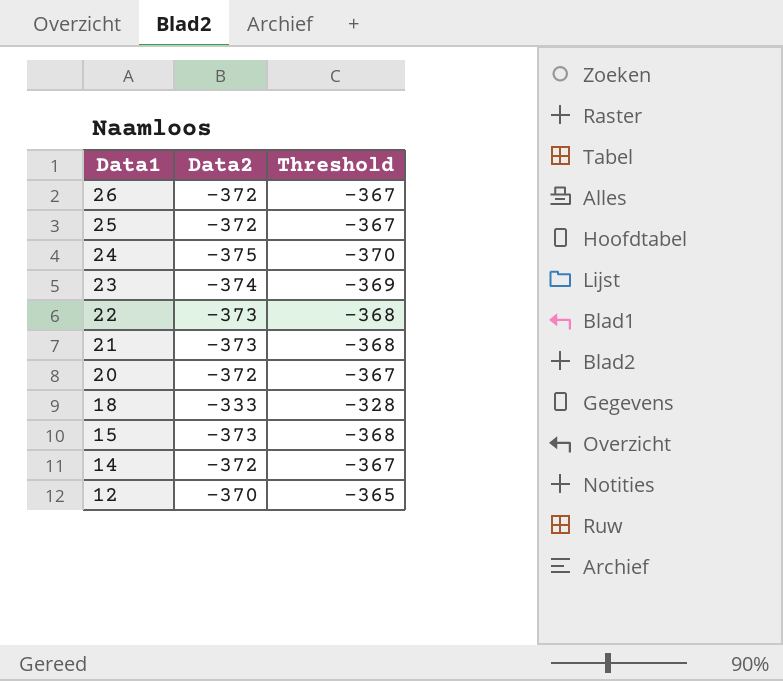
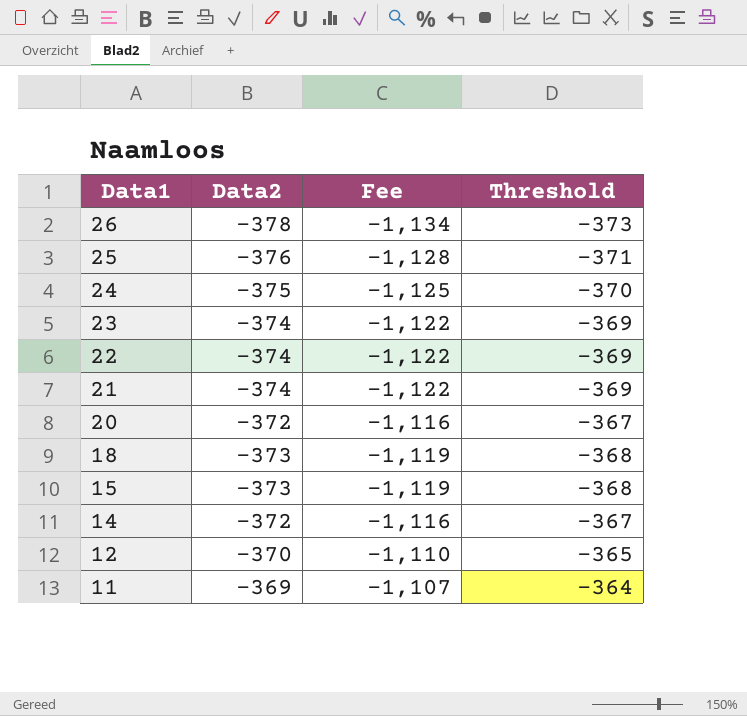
column Fee | formula: none -> [Data2] * 3
26 | Data2: -372 -> -378
26 | Threshold: -367 -> -373
25 | Data2: -372 -> -376
25 | Threshold: -367 -> -371
22 | Data2: -373 -> -374
22 | Threshold: -368 -> -369
21 | Data2: -373 -> -374
21 | Threshold: -368 -> -369
18 | Data2: -333 -> -373
18 | Threshold: -328 -> -368
row 11: none -> -369 | -1,107 | -364

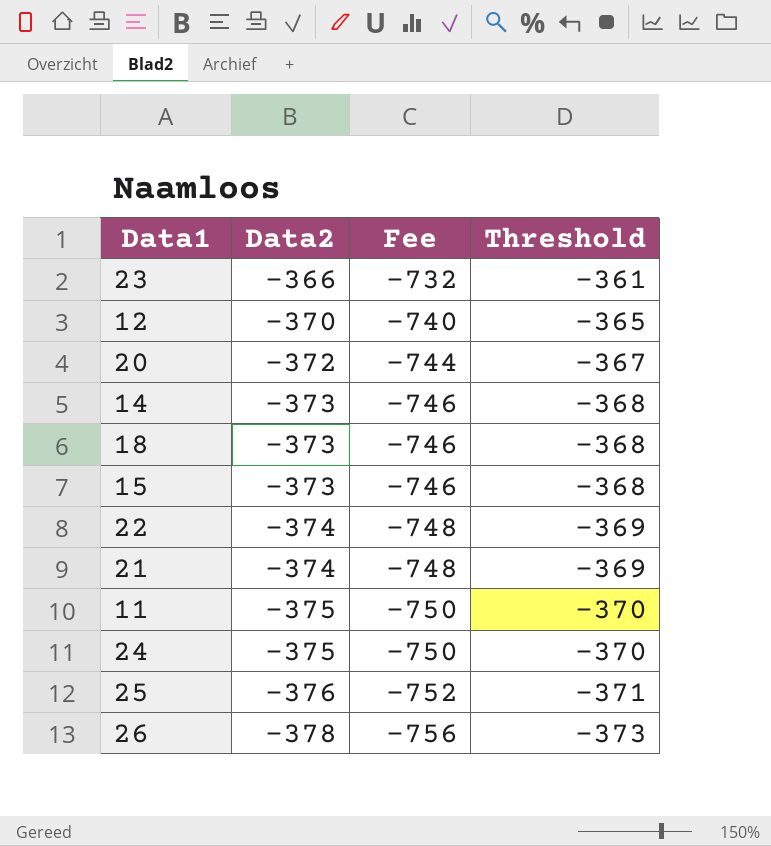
row order: Data1 descending -> Data2 descending
column Fee | formula: [Data2] * 3 -> [Data2] * 2
23 | Data2: -374 -> -366
23 | Threshold: -369 -> -361
14 | Data2: -372 -> -373
14 | Threshold: -367 -> -368
11 | Data2: -369 -> -375
11 | Threshold: -364 -> -370

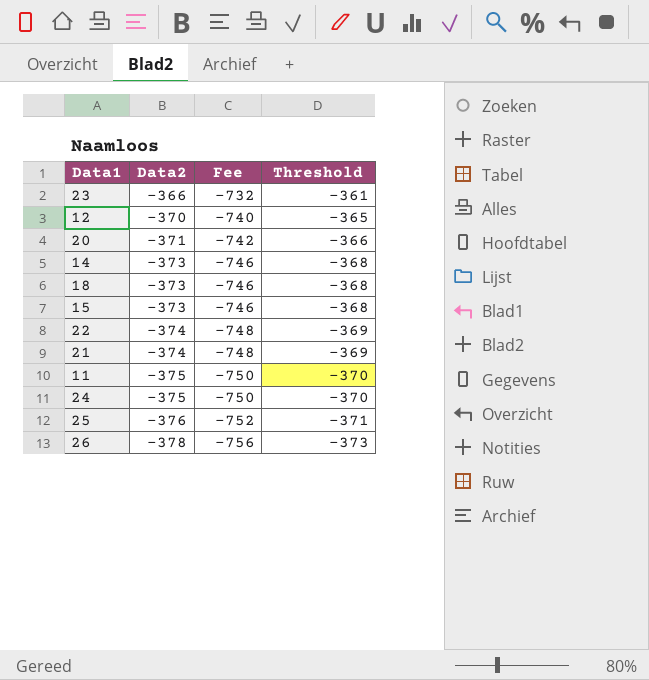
20 | Data2: -372 -> -371
20 | Fee: -744 -> -742
20 | Threshold: -367 -> -366

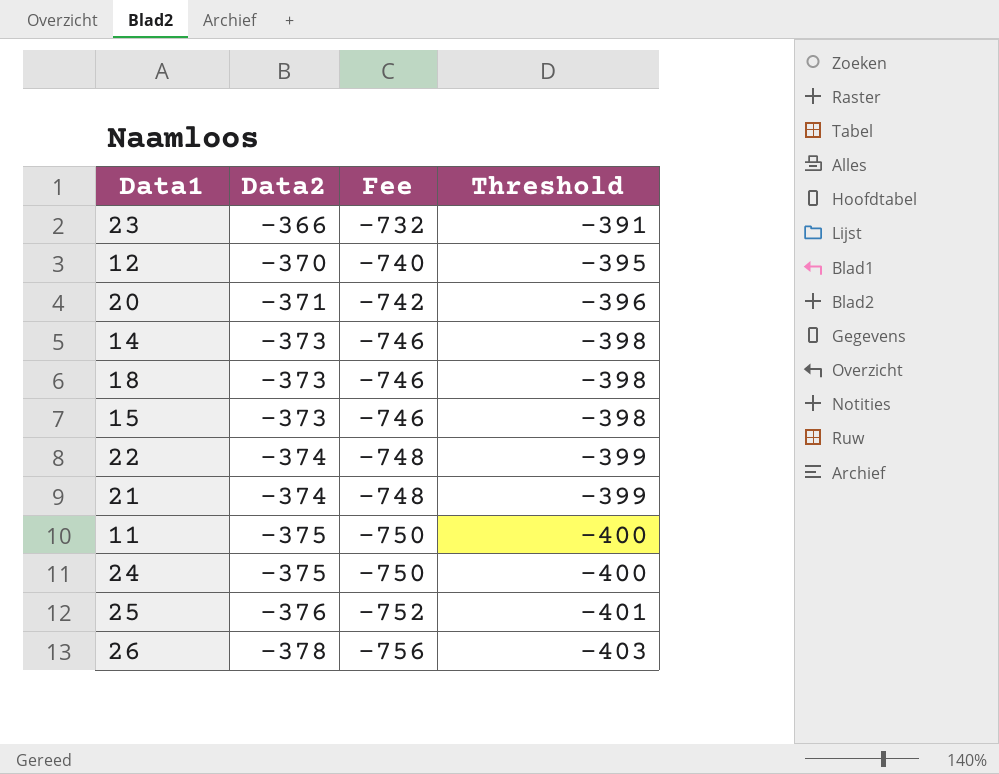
column Threshold | formula: [Data2] + 5 -> [Data2] - 25

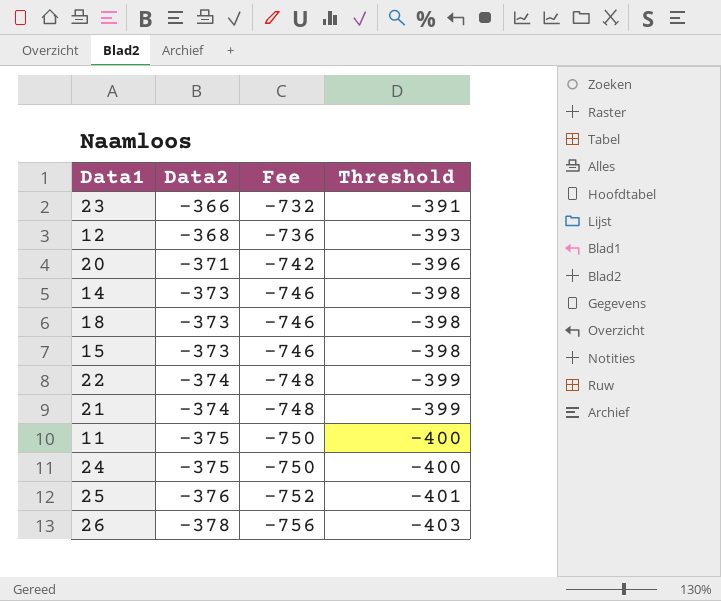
12 | Data2: -370 -> -368
12 | Fee: -740 -> -736
12 | Threshold: -395 -> -393

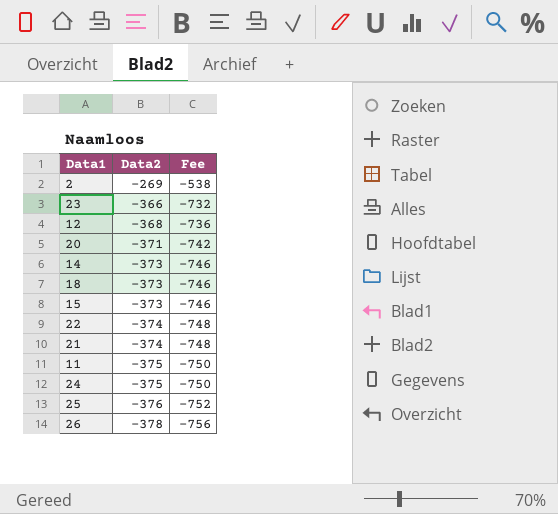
column Threshold | formula: [Data2] - 25 -> none
row 2: none -> -269 | -538

